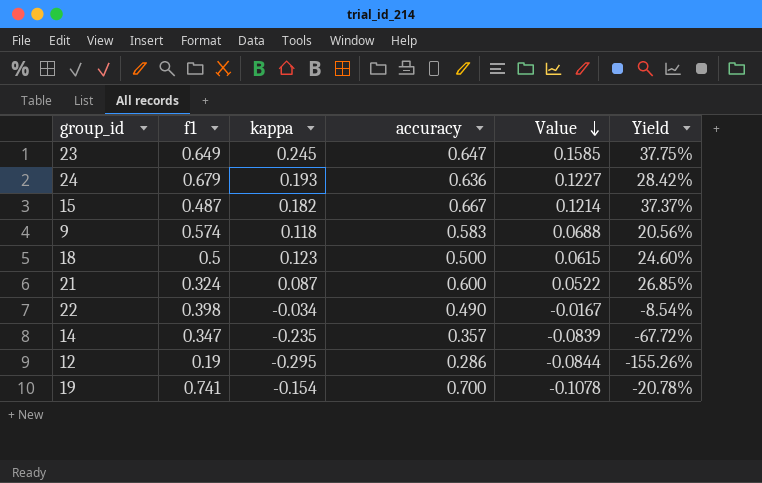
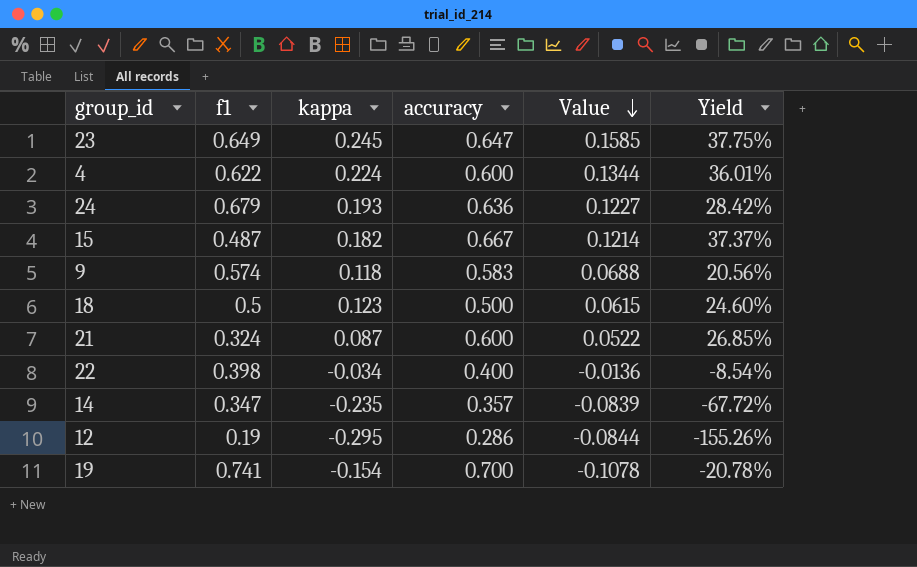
row 4: none -> 0.622 | 0.224 | 0.600 | 0.1344 | 36.01%
22 | accuracy: 0.490 -> 0.400
22 | Value: -0.0167 -> -0.0136

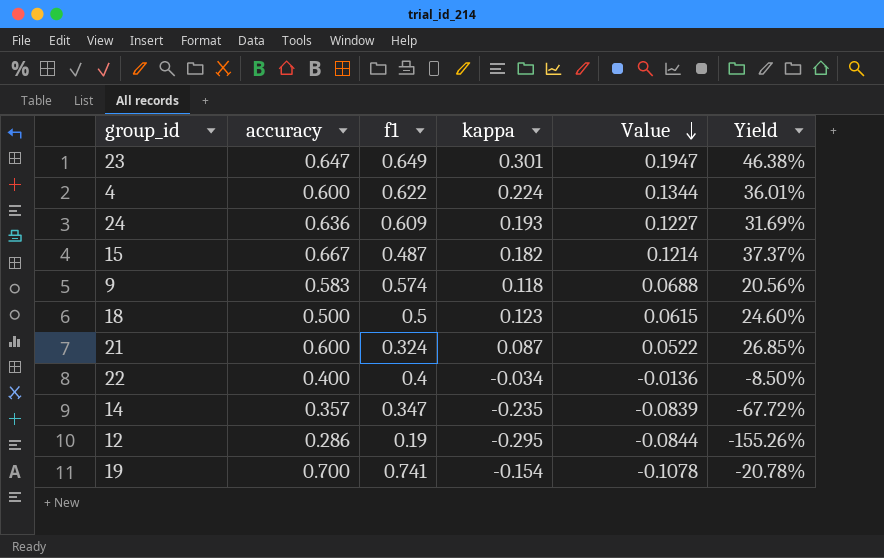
column accuracy | position: 4 -> 2
23 | kappa: 0.245 -> 0.301
23 | Value: 0.1585 -> 0.1947
23 | Yield: 37.75% -> 46.38%
24 | f1: 0.679 -> 0.609
24 | Yield: 28.42% -> 31.69%
22 | f1: 0.398 -> 0.4
22 | Yield: -8.54% -> -8.50%

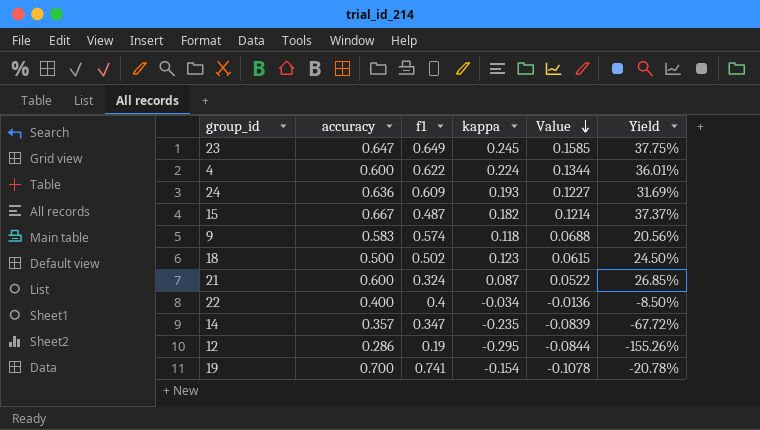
23 | kappa: 0.301 -> 0.245
23 | Value: 0.1947 -> 0.1585
23 | Yield: 46.38% -> 37.75%
18 | f1: 0.5 -> 0.502
18 | Yield: 24.60% -> 24.50%

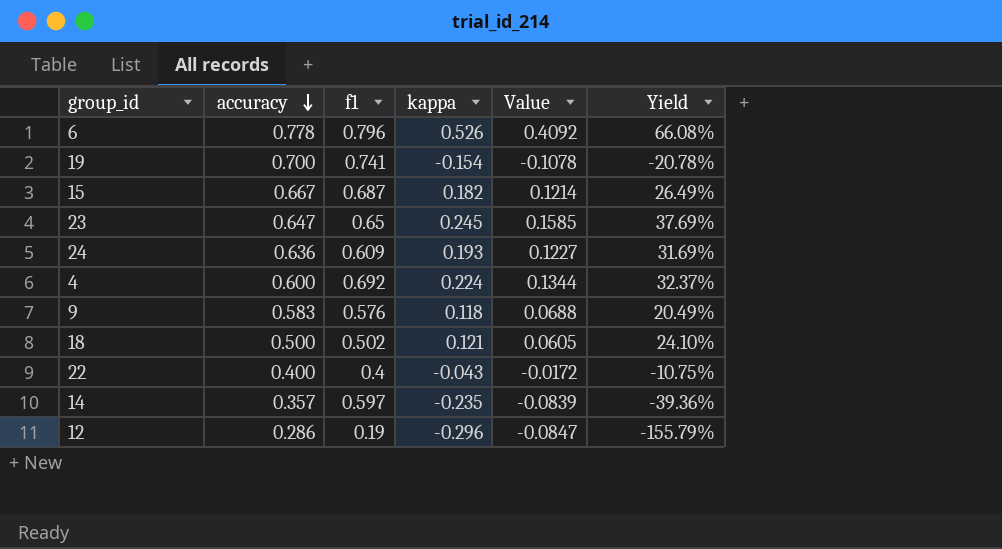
row order: Value descending -> accuracy descending
row 21: 0.600 | 0.324 | 0.087 | 0.0522 | 26.85% -> none
row 6: none -> 0.778 | 0.796 | 0.526 | 0.4092 | 66.08%
15 | f1: 0.487 -> 0.687
15 | Yield: 37.37% -> 26.49%
23 | f1: 0.649 -> 0.65
23 | Yield: 37.75% -> 37.69%
4 | f1: 0.622 -> 0.692
4 | Yield: 36.01% -> 32.37%
9 | f1: 0.574 -> 0.576
9 | Yield: 20.56% -> 20.49%
18 | kappa: 0.123 -> 0.121
18 | Value: 0.0615 -> 0.0605
18 | Yield: 24.50% -> 24.10%
22 | kappa: -0.034 -> -0.043
22 | Value: -0.0136 -> -0.0172
22 | Yield: -8.50% -> -10.75%
14 | f1: 0.347 -> 0.597
14 | Yield: -67.72% -> -39.36%
12 | kappa: -0.295 -> -0.296
12 | Value: -0.0844 -> -0.0847
12 | Yield: -155.26% -> -155.79%

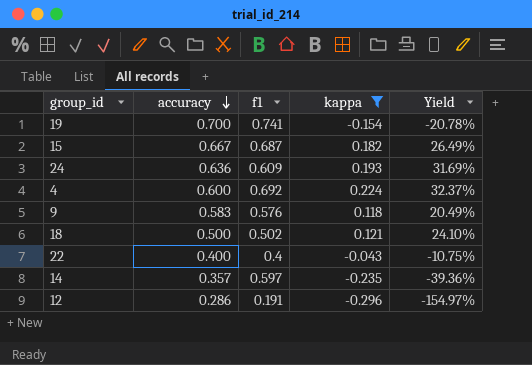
filter: none -> kappa <= 0.224
column Value | formula: [accuracy] * [kappa] -> none
12 | f1: 0.19 -> 0.191
12 | Yield: -155.79% -> -154.97%

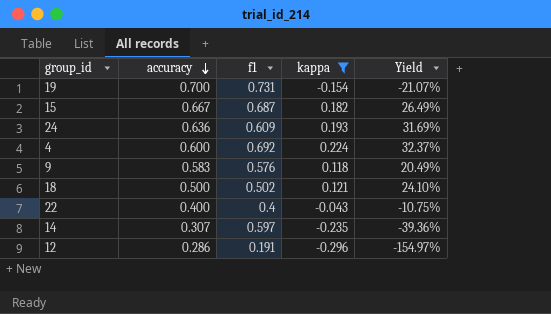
19 | f1: 0.741 -> 0.731
19 | Yield: -20.78% -> -21.07%
14 | accuracy: 0.357 -> 0.307

